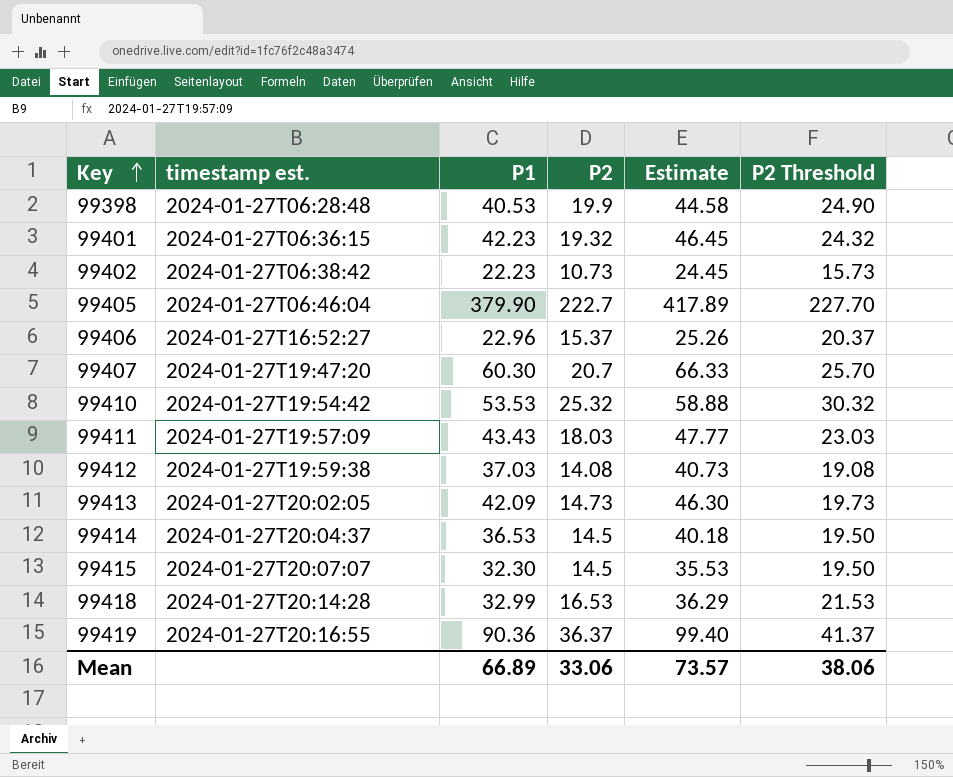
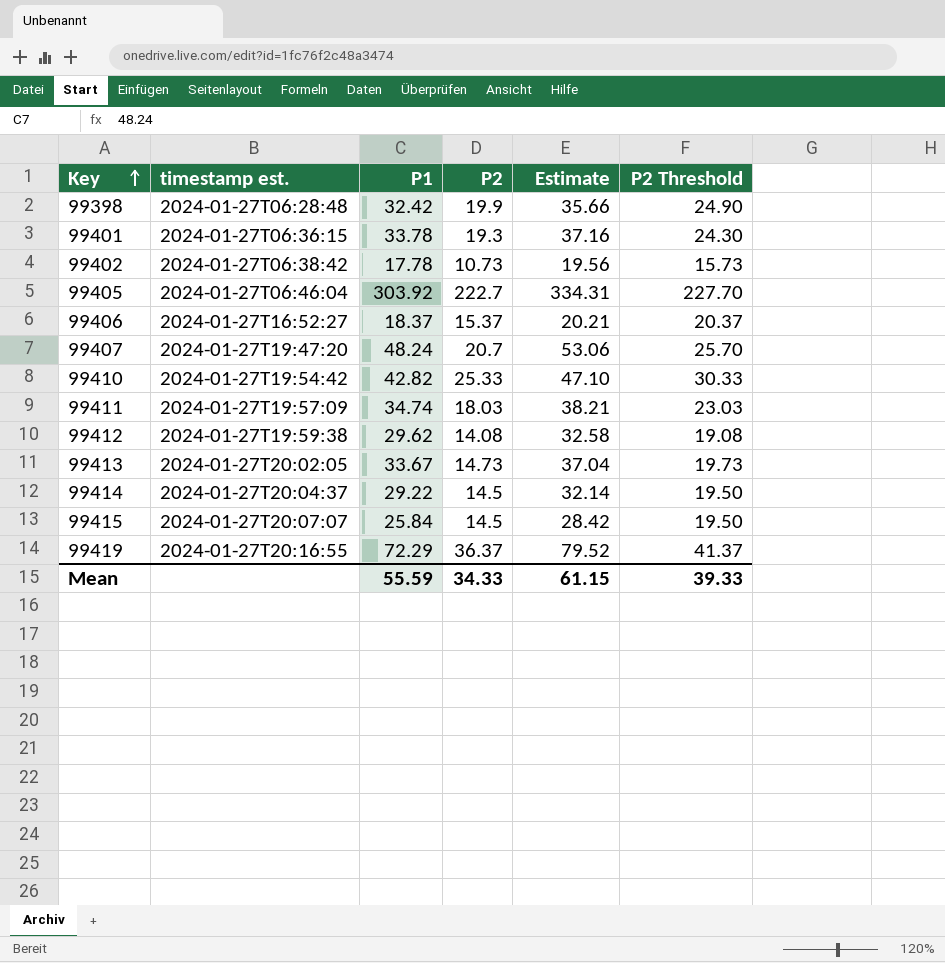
row 99418: 2024-01-27T20:14:28 | 32.99 | 16.53 | 36.29 | 21.53 -> none
99398 | P1: 40.53 -> 32.42
99398 | Estimate: 44.58 -> 35.66
99401 | P1: 42.23 -> 33.78
99401 | P2: 19.32 -> 19.3
99401 | Estimate: 46.45 -> 37.16
99401 | P2 Threshold: 24.32 -> 24.30
99402 | P1: 22.23 -> 17.78
99402 | Estimate: 24.45 -> 19.56
99405 | P1: 379.90 -> 303.92
99405 | Estimate: 417.89 -> 334.31
99406 | P1: 22.96 -> 18.37
99406 | Estimate: 25.26 -> 20.21
99407 | P1: 60.30 -> 48.24
99407 | Estimate: 66.33 -> 53.06
99410 | P1: 53.53 -> 42.82
99410 | P2: 25.32 -> 25.33
99410 | Estimate: 58.88 -> 47.10
99410 | P2 Threshold: 30.32 -> 30.33
99411 | P1: 43.43 -> 34.74
99411 | Estimate: 47.77 -> 38.21
99412 | P1: 37.03 -> 29.62
99412 | Estimate: 40.73 -> 32.58
99413 | P1: 42.09 -> 33.67
99413 | Estimate: 46.30 -> 37.04
99414 | P1: 36.53 -> 29.22
99414 | Estimate: 40.18 -> 32.14
99415 | P1: 32.30 -> 25.84
99415 | Estimate: 35.53 -> 28.42
99419 | P1: 90.36 -> 72.29
99419 | Estimate: 99.40 -> 79.52
Mean | P1: 66.89 -> 55.59
Mean | P2: 33.06 -> 34.33
Mean | Estimate: 73.57 -> 61.15
Mean | P2 Threshold: 38.06 -> 39.33

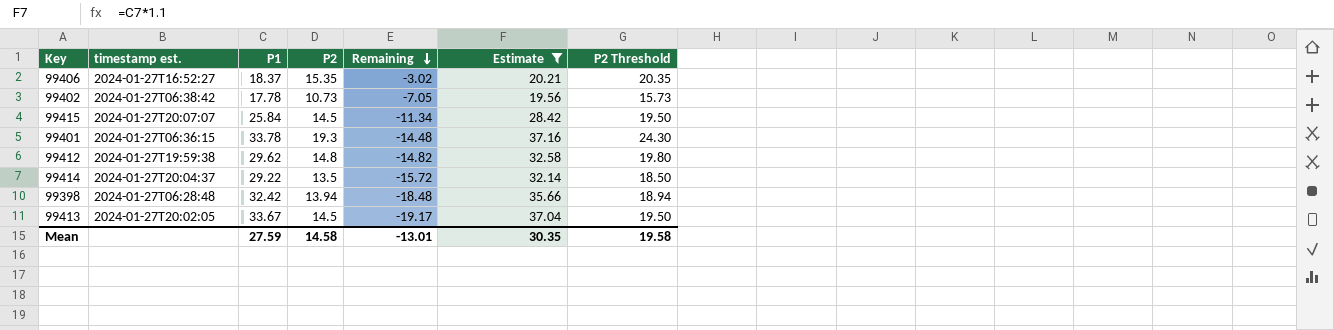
filter: none -> Estimate <= 37.16
row order: Key ascending -> Remaining descending
column Remaining | formula: none -> [P2] - [P1]
99406 | P2: 15.37 -> 15.35
99406 | P2 Threshold: 20.37 -> 20.35
99412 | P2: 14.08 -> 14.8
99412 | P2 Threshold: 19.08 -> 19.80
99414 | P2: 14.5 -> 13.5
99414 | P2 Threshold: 19.50 -> 18.50
99398 | P2: 19.9 -> 13.94
99398 | P2 Threshold: 24.90 -> 18.94
99413 | P2: 14.73 -> 14.5
99413 | P2 Threshold: 19.73 -> 19.50
Mean | P1: 55.59 -> 27.59
Mean | P2: 34.33 -> 14.58
Mean | Estimate: 61.15 -> 30.35
Mean | P2 Threshold: 39.33 -> 19.58

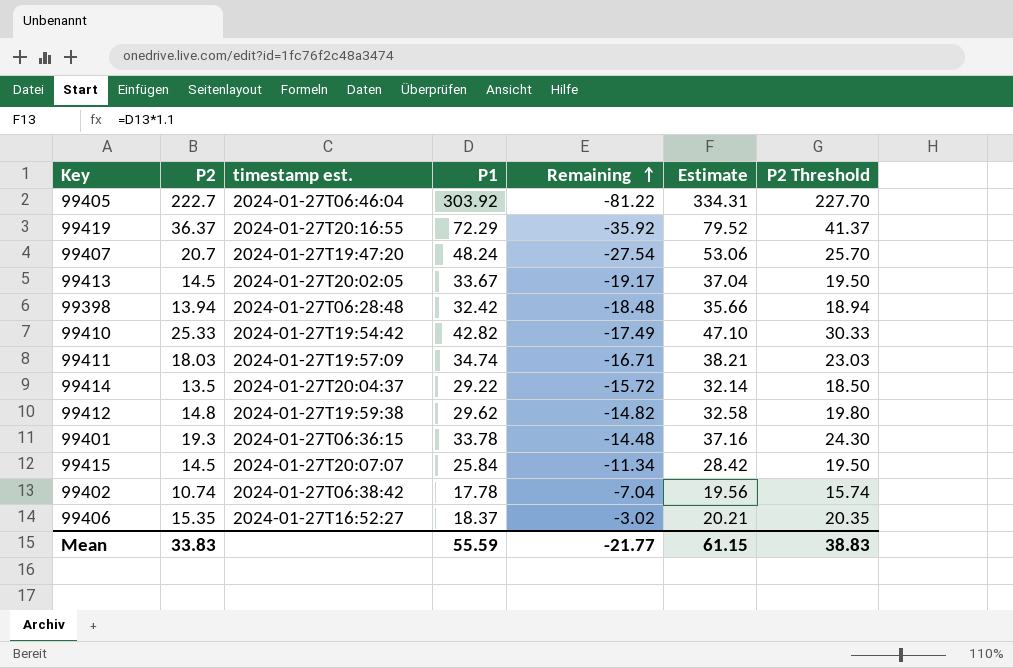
filter: Estimate <= 37.16 -> none
row order: Remaining descending -> Remaining ascending
column P2 | position: 4 -> 2
99402 | P2: 10.73 -> 10.74
99402 | Remaining: -7.05 -> -7.04
99402 | P2 Threshold: 15.73 -> 15.74
Mean | P2: 14.58 -> 33.83
Mean | P1: 27.59 -> 55.59
Mean | Remaining: -13.01 -> -21.77
Mean | Estimate: 30.35 -> 61.15
Mean | P2 Threshold: 19.58 -> 38.83

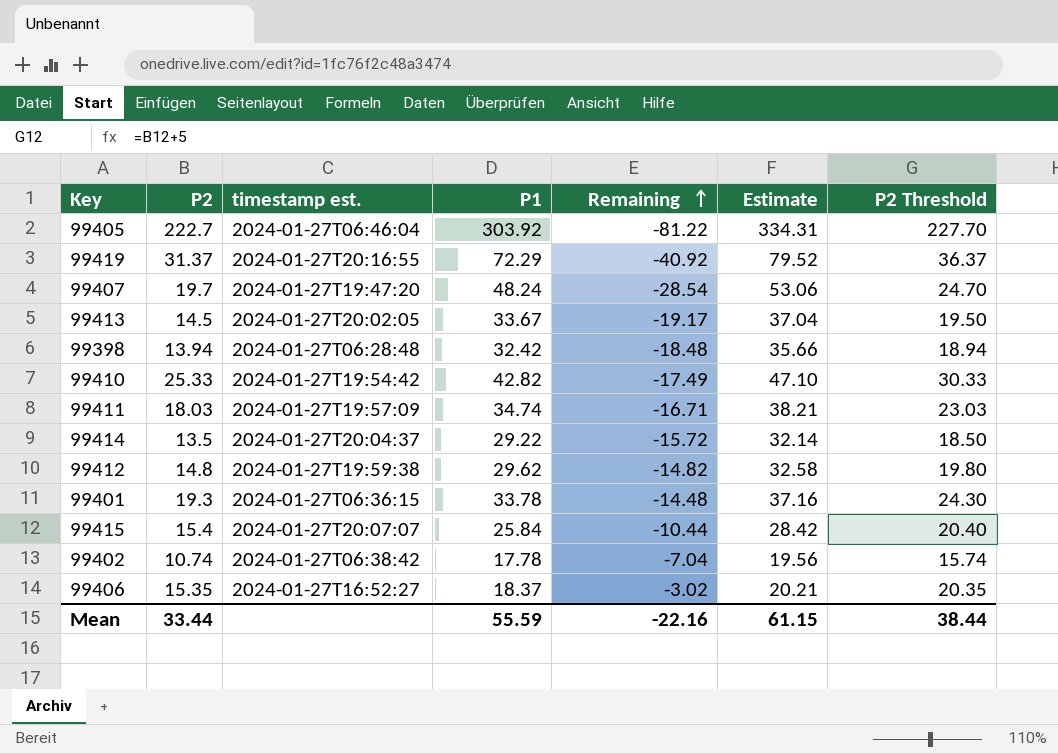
99419 | P2: 36.37 -> 31.37
99419 | Remaining: -35.92 -> -40.92
99419 | P2 Threshold: 41.37 -> 36.37
99407 | P2: 20.7 -> 19.7
99407 | Remaining: -27.54 -> -28.54
99407 | P2 Threshold: 25.70 -> 24.70
99415 | P2: 14.5 -> 15.4
99415 | Remaining: -11.34 -> -10.44
99415 | P2 Threshold: 19.50 -> 20.40
Mean | P2: 33.83 -> 33.44
Mean | Remaining: -21.77 -> -22.16
Mean | P2 Threshold: 38.83 -> 38.44

